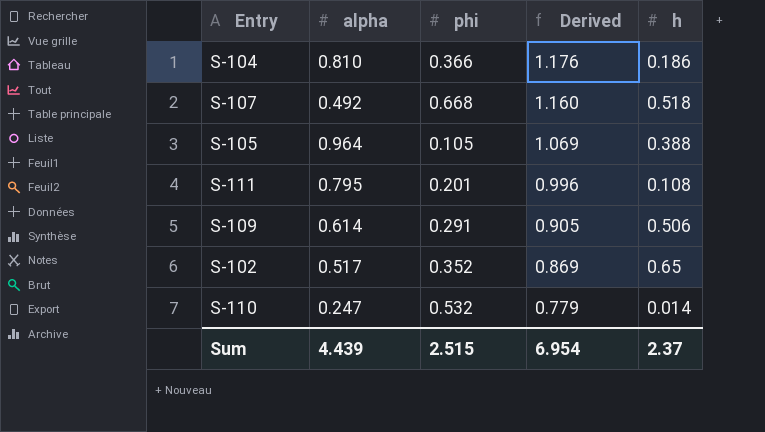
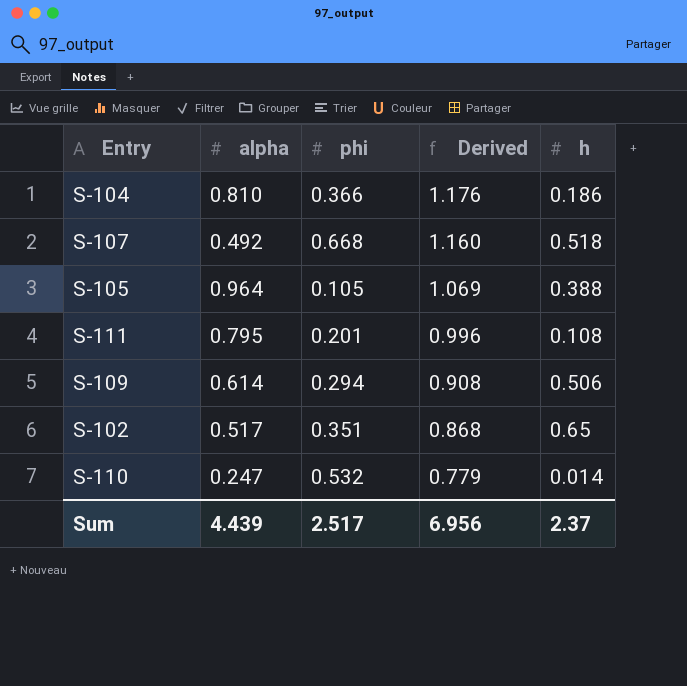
S-109 | phi: 0.291 -> 0.294
S-109 | Derived: 0.905 -> 0.908
S-102 | phi: 0.352 -> 0.351
S-102 | Derived: 0.869 -> 0.868
Sum | phi: 2.515 -> 2.517
Sum | Derived: 6.954 -> 6.956

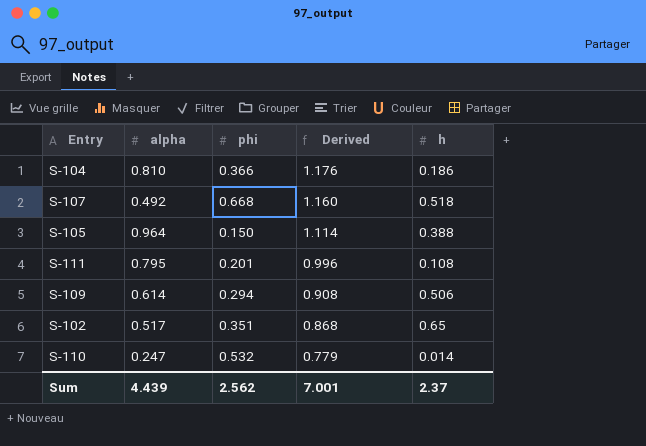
S-105 | phi: 0.105 -> 0.150
S-105 | Derived: 1.069 -> 1.114
Sum | phi: 2.517 -> 2.562
Sum | Derived: 6.956 -> 7.001

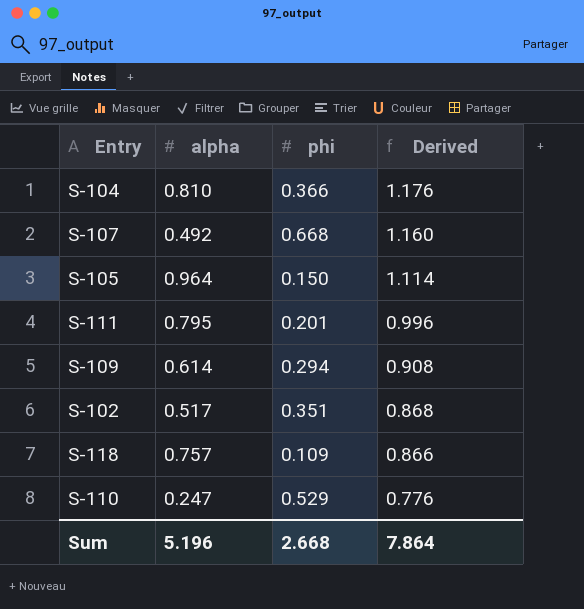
column h | position: 5 -> none
row S-118: none -> 0.757 | 0.109 | 0.866
S-110 | phi: 0.532 -> 0.529
S-110 | Derived: 0.779 -> 0.776
Sum | alpha: 4.439 -> 5.196
Sum | phi: 2.562 -> 2.668
Sum | Derived: 7.001 -> 7.864

